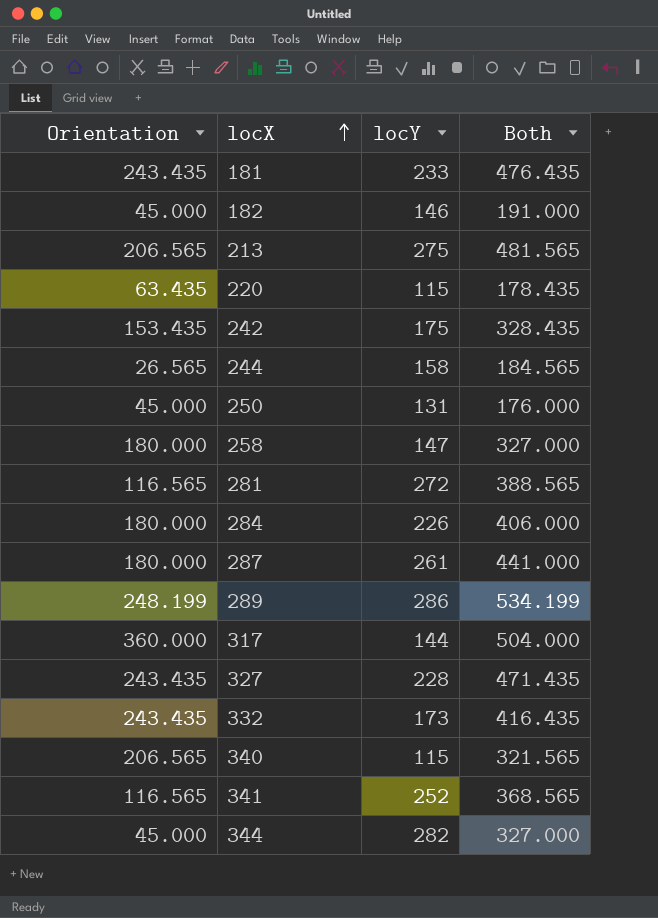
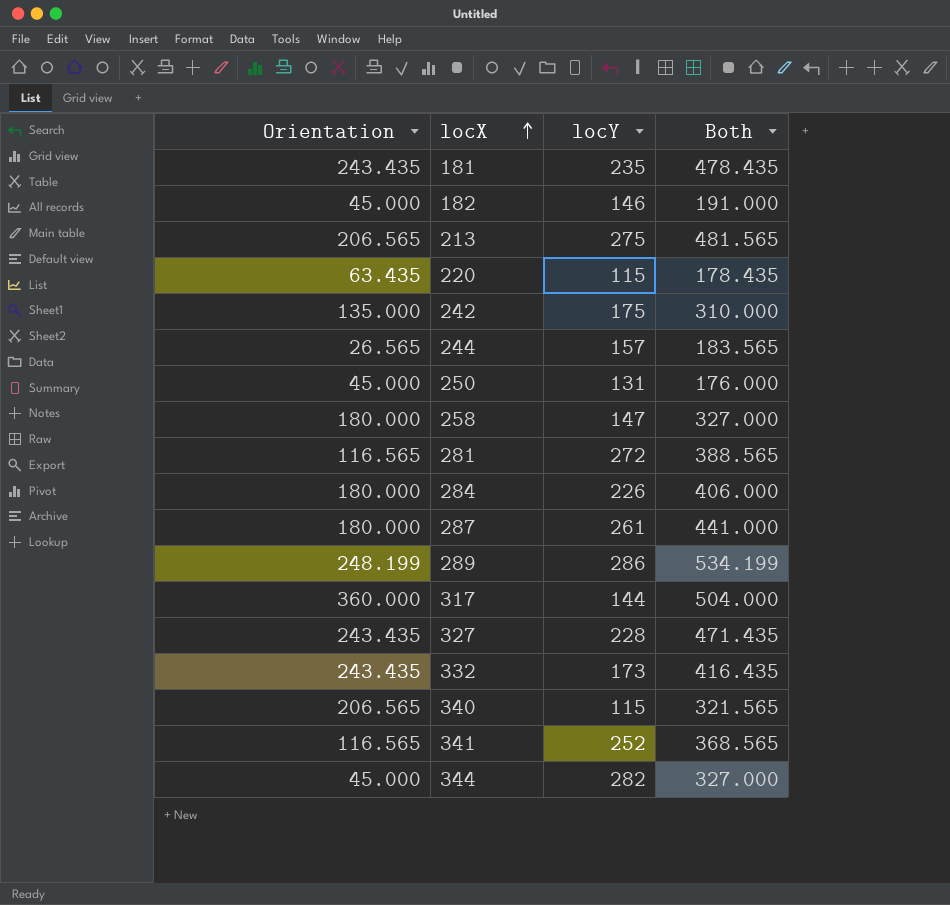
181 | locY: 233 -> 235
181 | Both: 476.435 -> 478.435
242 | Orientation: 153.435 -> 135.000
242 | Both: 328.435 -> 310.000
244 | locY: 158 -> 157
244 | Both: 184.565 -> 183.565

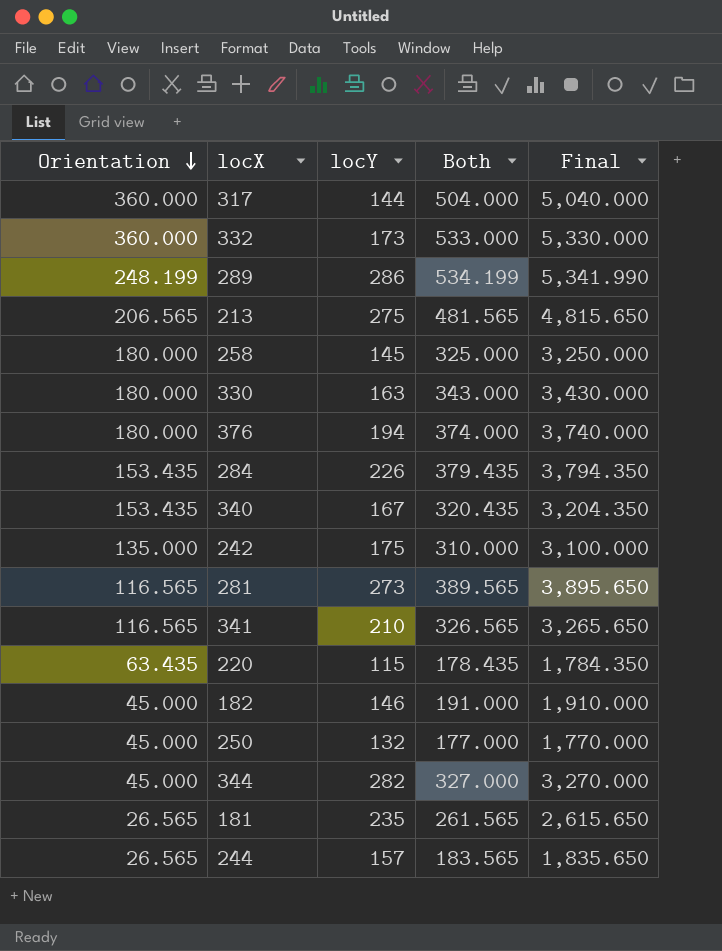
row order: locX ascending -> Orientation descending
column Final | formula: none -> [Both] * 10
row 287: 180.000 | 261 | 441.000 -> none
row 327: 243.435 | 228 | 471.435 -> none
332 | Orientation: 243.435 -> 360.000
332 | Both: 416.435 -> 533.000
258 | locY: 147 -> 145
258 | Both: 327.000 -> 325.000
row 330: none -> 180.000 | 163 | 343.000 | 3,430.000
row 376: none -> 180.000 | 194 | 374.000 | 3,740.000
284 | Orientation: 180.000 -> 153.435
284 | Both: 406.000 -> 379.435
340 | Orientation: 206.565 -> 153.435
340 | locY: 115 -> 167
340 | Both: 321.565 -> 320.435
281 | locY: 272 -> 273
281 | Both: 388.565 -> 389.565
341 | locY: 252 -> 210
341 | Both: 368.565 -> 326.565
250 | locY: 131 -> 132
250 | Both: 176.000 -> 177.000
181 | Orientation: 243.435 -> 26.565
181 | Both: 478.435 -> 261.565

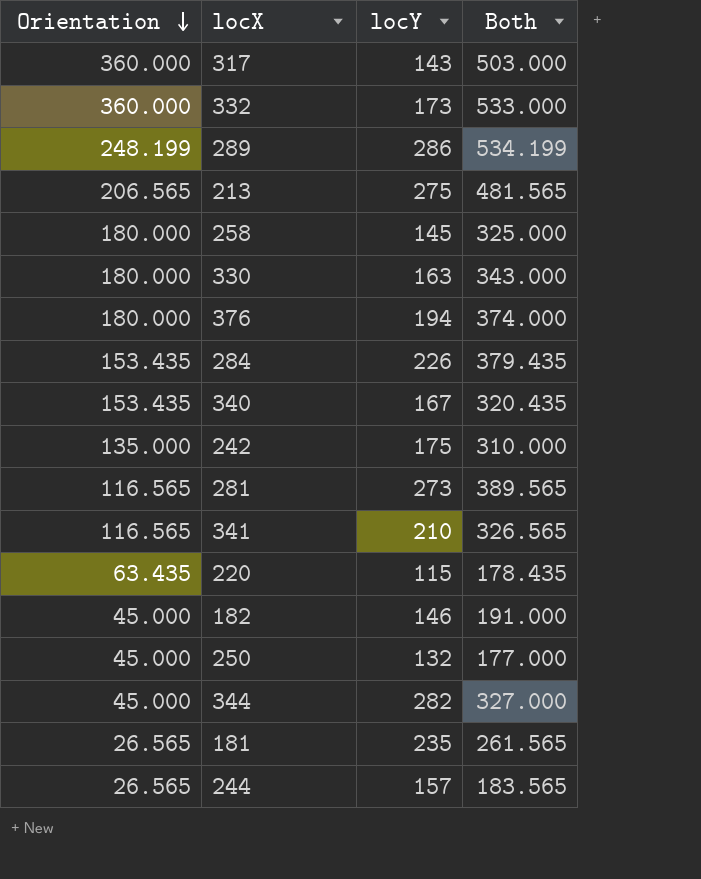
column Final | formula: [Both] * 10 -> none
317 | locY: 144 -> 143
317 | Both: 504.000 -> 503.000

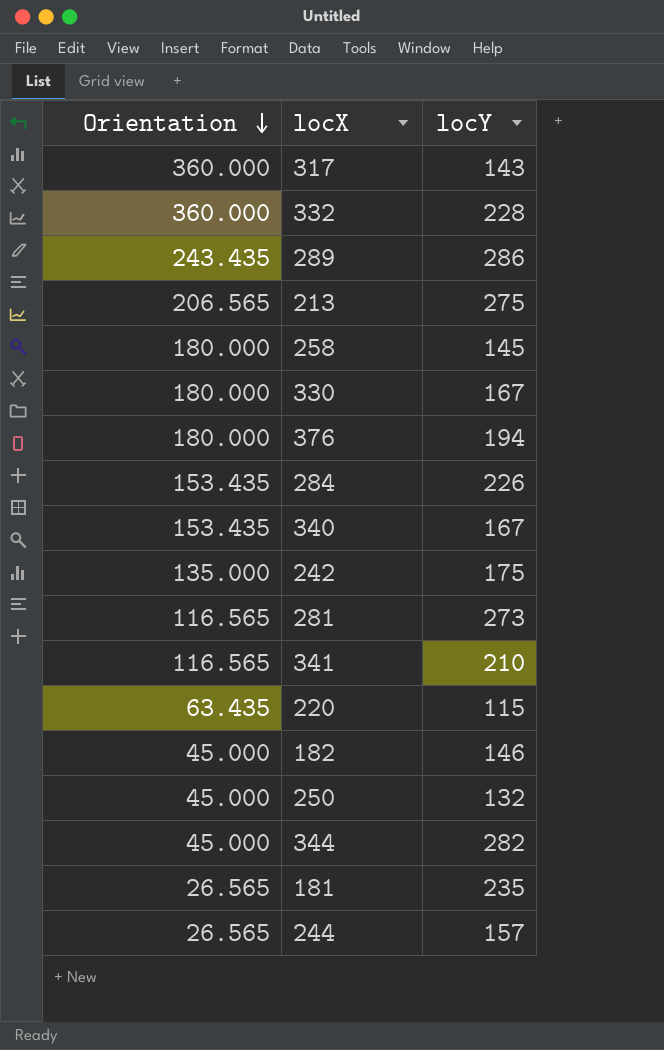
column Both | formula: [Orientation] + [locY] -> none
332 | locY: 173 -> 228
289 | Orientation: 248.199 -> 243.435
330 | locY: 163 -> 167

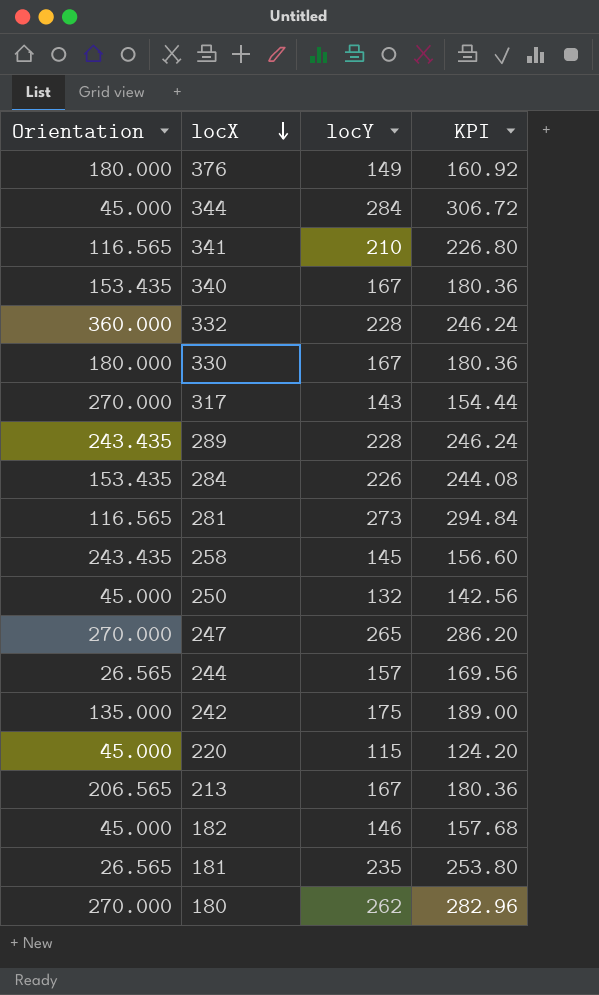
row order: Orientation descending -> locX descending
column KPI | formula: none -> [locY] * 1.08
376 | locY: 194 -> 149
344 | locY: 282 -> 284
317 | Orientation: 360.000 -> 270.000
289 | locY: 286 -> 228
258 | Orientation: 180.000 -> 243.435
row 247: none -> 270.000 | 265 | 286.20
220 | Orientation: 63.435 -> 45.000
213 | locY: 275 -> 167
row 180: none -> 270.000 | 262 | 282.96

